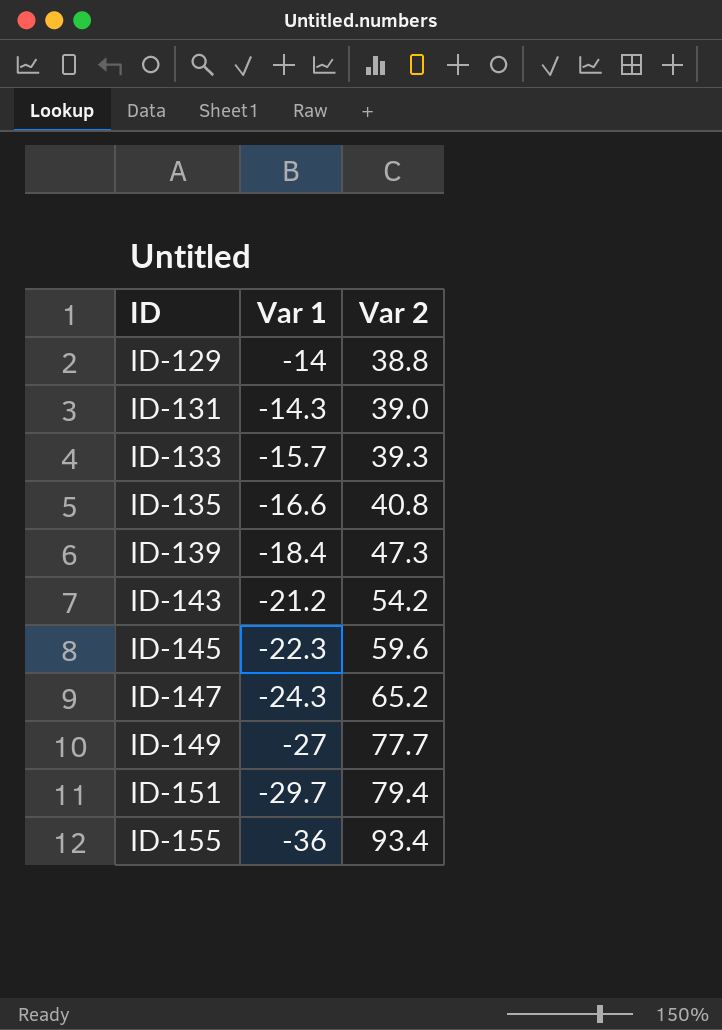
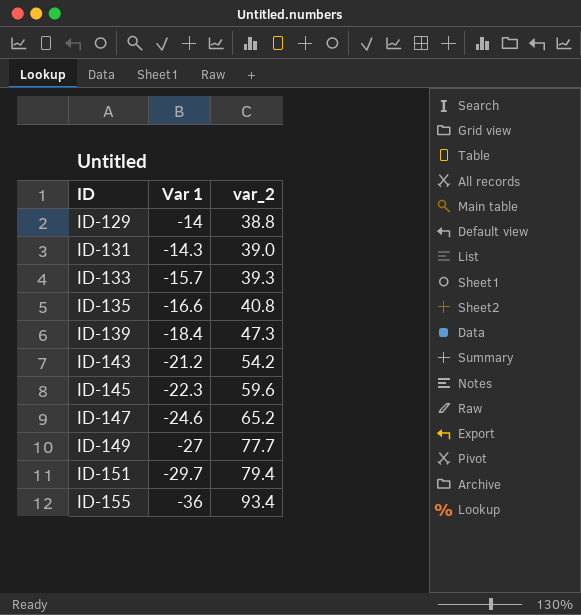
column name: Var 2 -> var_2
ID-147 | Var 1: -24.3 -> -24.6

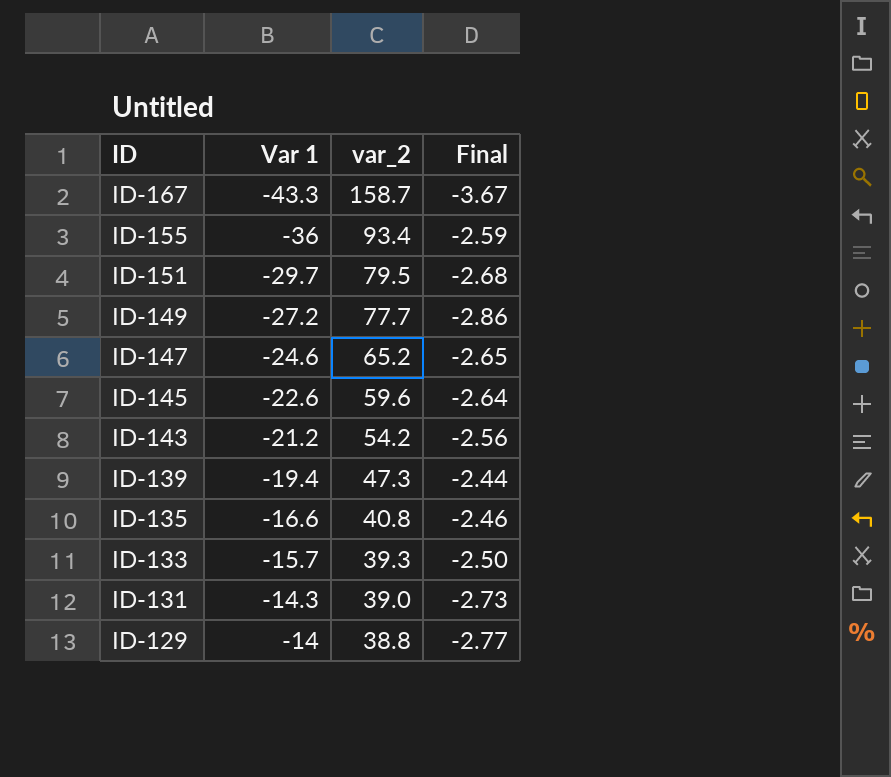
row order: ID ascending -> ID descending
column Final | formula: none -> [var_2] / [Var 1]
row ID-167: none -> -43.3 | 158.7 | -3.67
ID-151 | var_2: 79.4 -> 79.5
ID-149 | Var 1: -27 -> -27.2
ID-145 | Var 1: -22.3 -> -22.6
ID-139 | Var 1: -18.4 -> -19.4

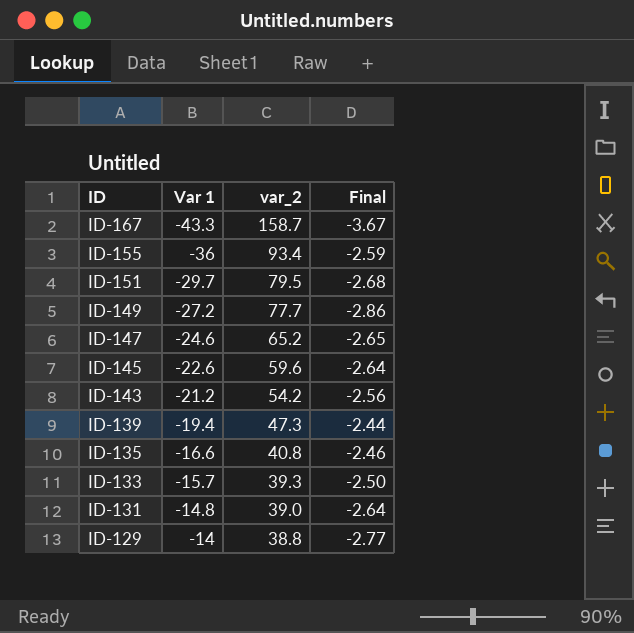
ID-131 | Var 1: -14.3 -> -14.8
ID-131 | Final: -2.73 -> -2.64

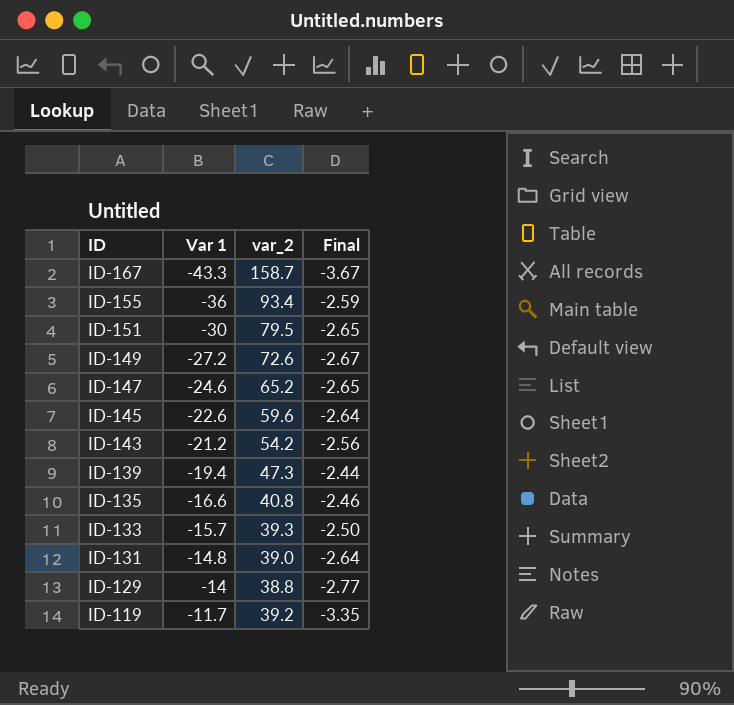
ID-151 | Var 1: -29.7 -> -30
ID-151 | Final: -2.68 -> -2.65
ID-149 | var_2: 77.7 -> 72.6
ID-149 | Final: -2.86 -> -2.67
row ID-119: none -> -11.7 | 39.2 | -3.35

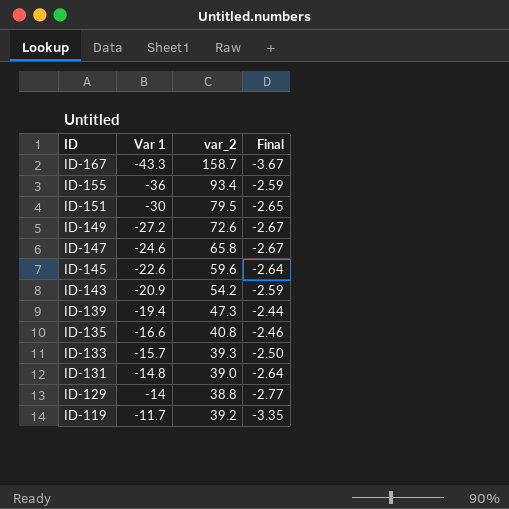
ID-147 | var_2: 65.2 -> 65.8
ID-147 | Final: -2.65 -> -2.67
ID-143 | Var 1: -21.2 -> -20.9
ID-143 | Final: -2.56 -> -2.59

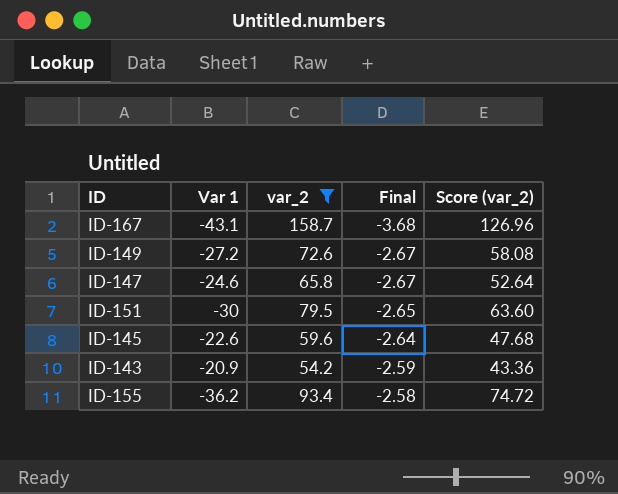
filter: none -> var_2 >= 54.2
row order: ID descending -> Final ascending
column Score (var_2) | formula: none -> [var_2] * 0.8
ID-167 | Var 1: -43.3 -> -43.1
ID-167 | Final: -3.67 -> -3.68
ID-155 | Var 1: -36 -> -36.2
ID-155 | Final: -2.59 -> -2.58

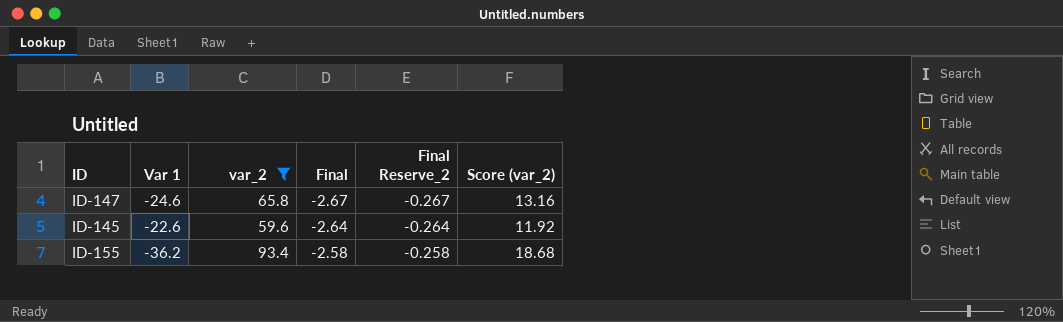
column Final Reserve_2 | formula: none -> [Final] * 0.1
column Score (var_2) | formula: [var_2] * 0.8 -> [var_2] * 0.2
row ID-167: -43.1 | 158.7 | -3.68 | 126.96 -> none
row ID-149: -27.2 | 72.6 | -2.67 | 58.08 -> none
row ID-151: -30 | 79.5 | -2.65 | 63.60 -> none
row ID-143: -20.9 | 54.2 | -2.59 | 43.36 -> none

